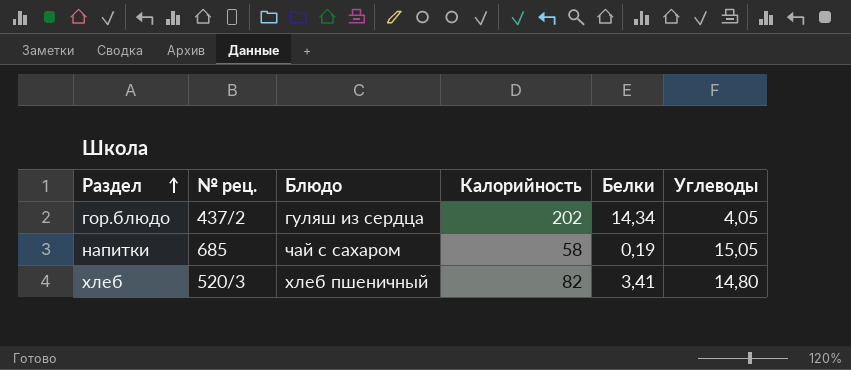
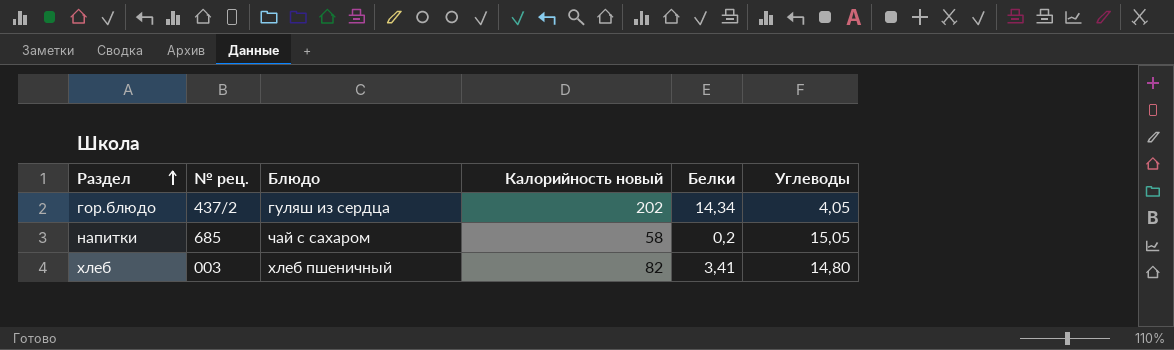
column name: Калорийность -> Калорийность новый
напитки | Белки: 0,19 -> 0,2
хлеб | № рец.: 520/3 -> 003

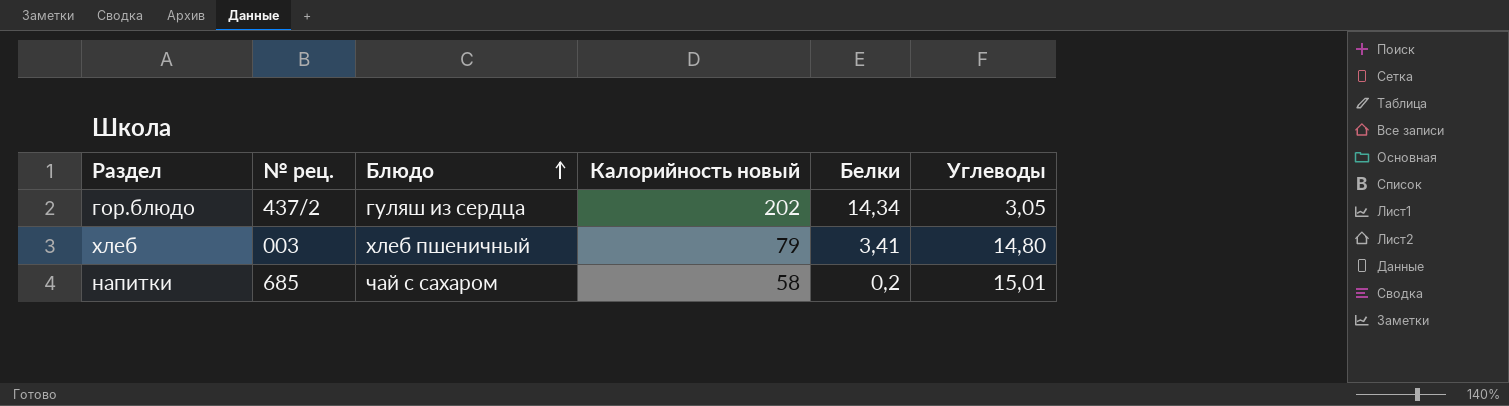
row order: Раздел ascending -> Блюдо ascending
гор.блюдо | Углеводы: 4,05 -> 3,05
хлеб | Калорийность новый: 82 -> 79
напитки | Углеводы: 15,05 -> 15,01

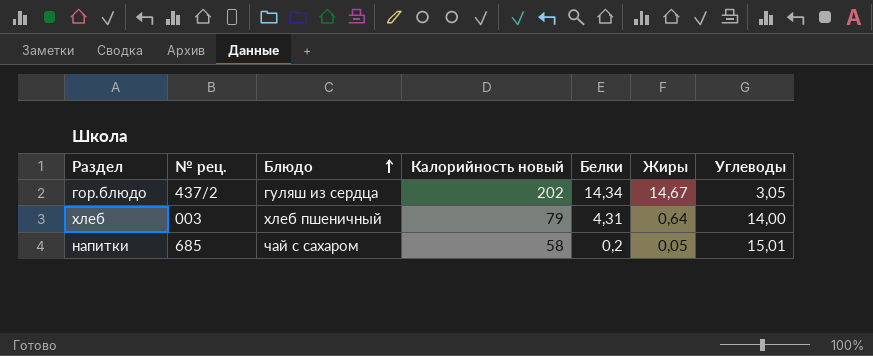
column Жиры | position: none -> 6
хлеб | Белки: 3,41 -> 4,31
хлеб | Углеводы: 14,80 -> 14,00

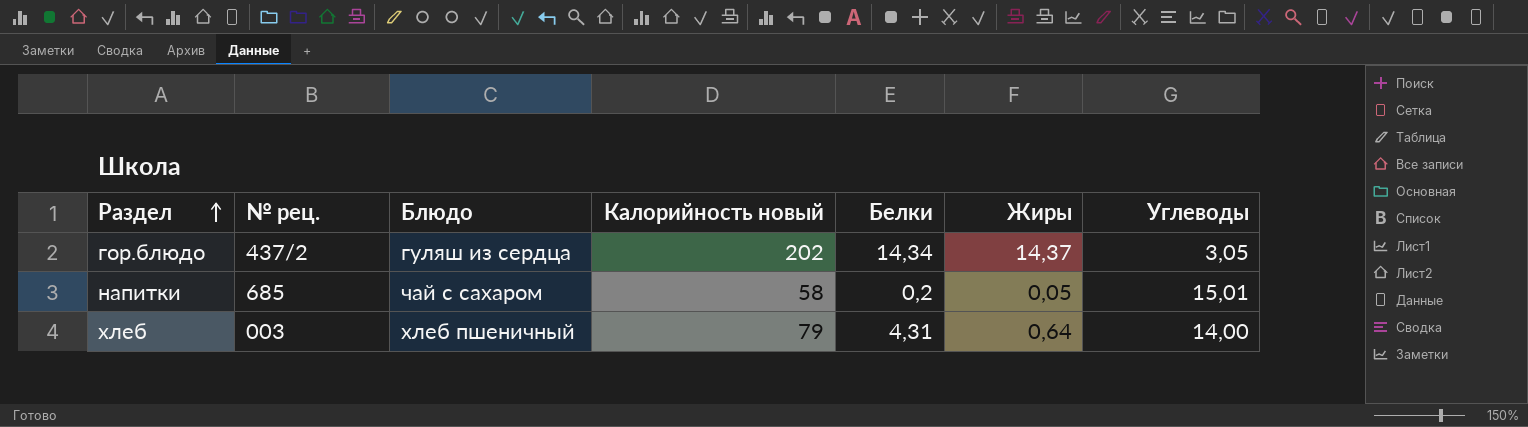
row order: Блюдо ascending -> Раздел ascending
гор.блюдо | Жиры: 14,67 -> 14,37

